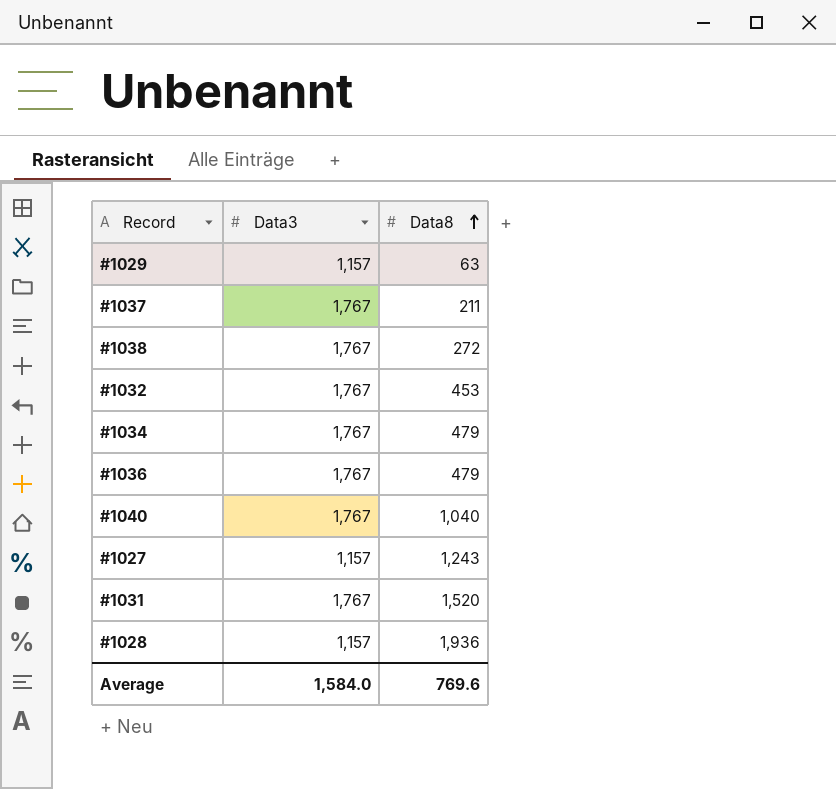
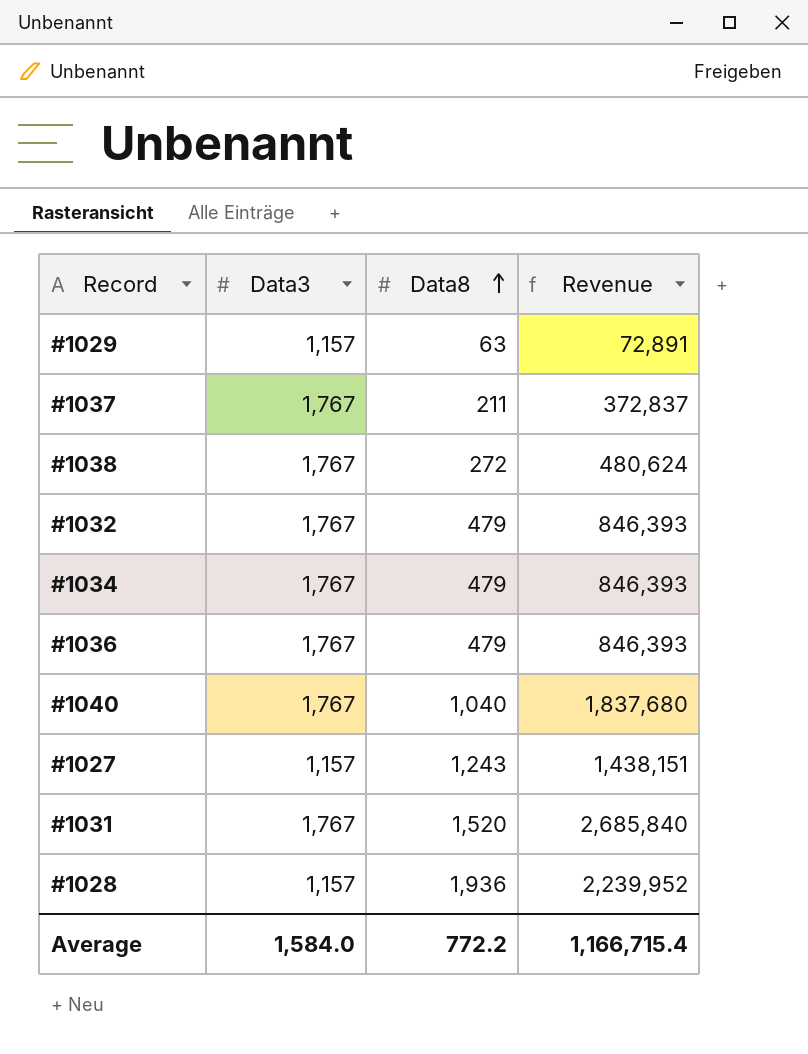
column Revenue | formula: none -> [Data3] * [Data8]
#1032 | Data8: 453 -> 479
Average | Data8: 769.6 -> 772.2

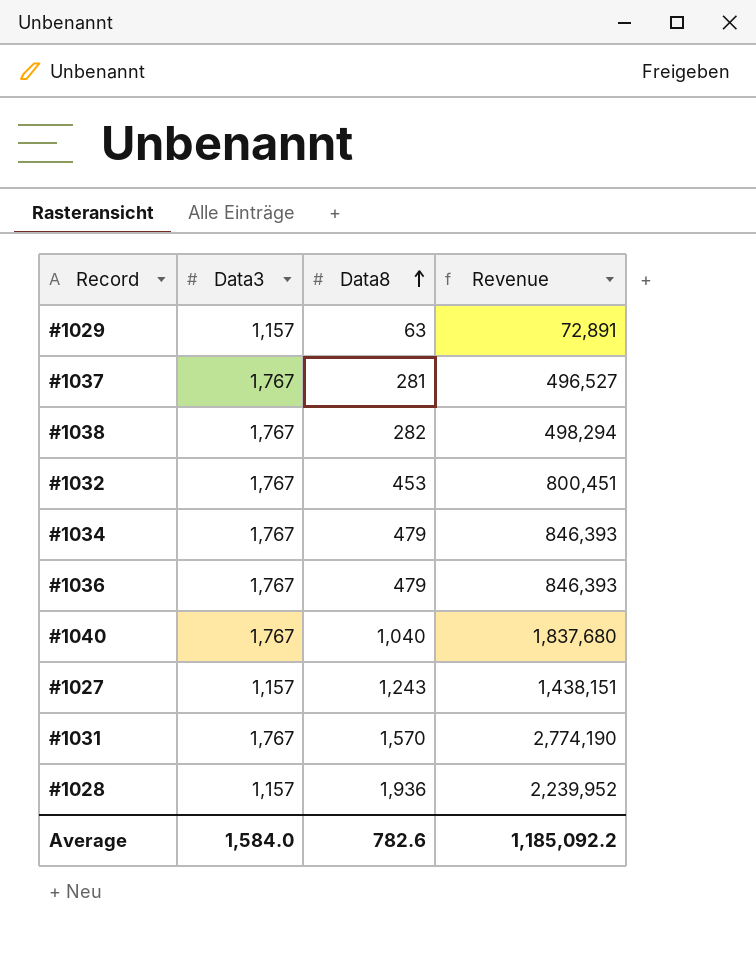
#1037 | Data8: 211 -> 281
#1037 | Revenue: 372,837 -> 496,527
#1038 | Data8: 272 -> 282
#1038 | Revenue: 480,624 -> 498,294
#1032 | Data8: 479 -> 453
#1032 | Revenue: 846,393 -> 800,451
#1031 | Data8: 1,520 -> 1,570
#1031 | Revenue: 2,685,840 -> 2,774,190
Average | Data8: 772.2 -> 782.6
Average | Revenue: 1,166,715.4 -> 1,185,092.2

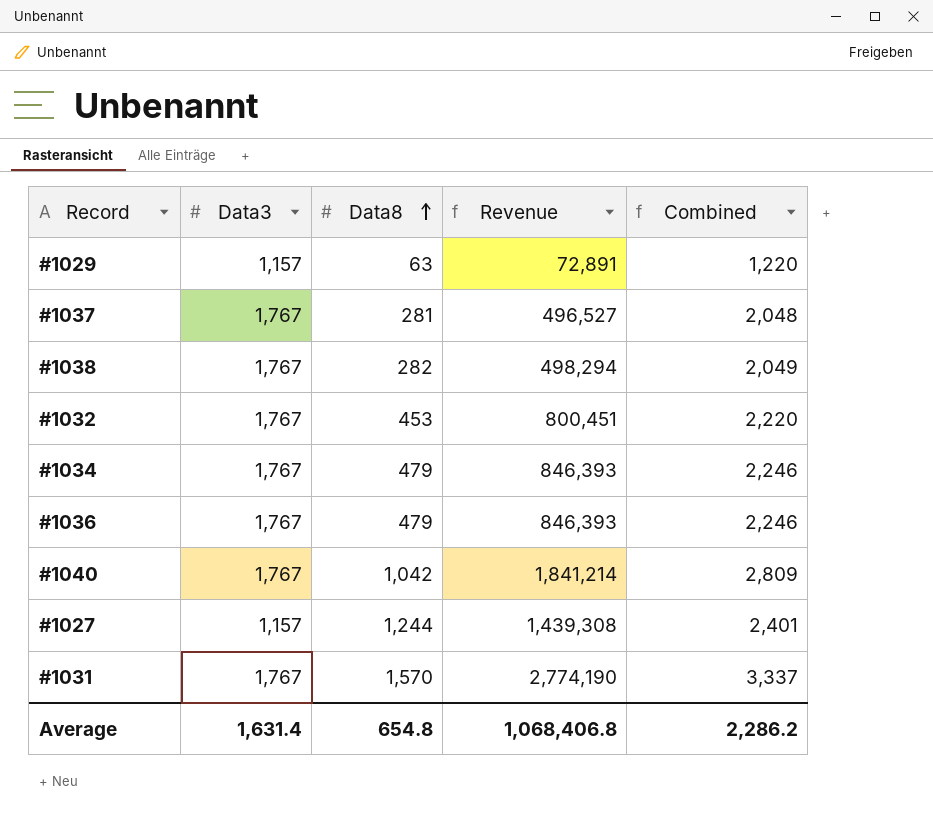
column Combined | formula: none -> [Data3] + [Data8]
row #1028: 1,157 | 1,936 | 2,239,952 -> none
#1040 | Data8: 1,040 -> 1,042
#1040 | Revenue: 1,837,680 -> 1,841,214
#1027 | Data8: 1,243 -> 1,244
#1027 | Revenue: 1,438,151 -> 1,439,308
Average | Data3: 1,584.0 -> 1,631.4
Average | Data8: 782.6 -> 654.8
Average | Revenue: 1,185,092.2 -> 1,068,406.8

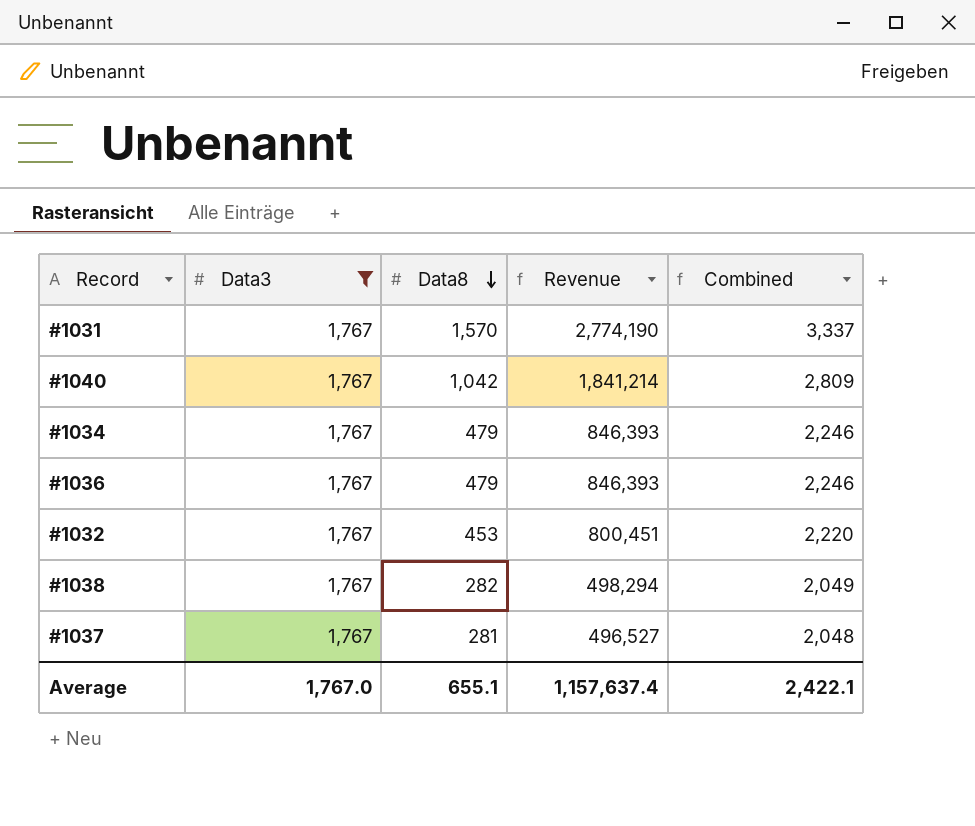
filter: none -> Data3 = 1,767
row order: Data8 ascending -> Data8 descending
Average | Data3: 1,631.4 -> 1,767.0
Average | Data8: 654.8 -> 655.1
Average | Revenue: 1,068,406.8 -> 1,157,637.4
Average | Combined: 2,286.2 -> 2,422.1

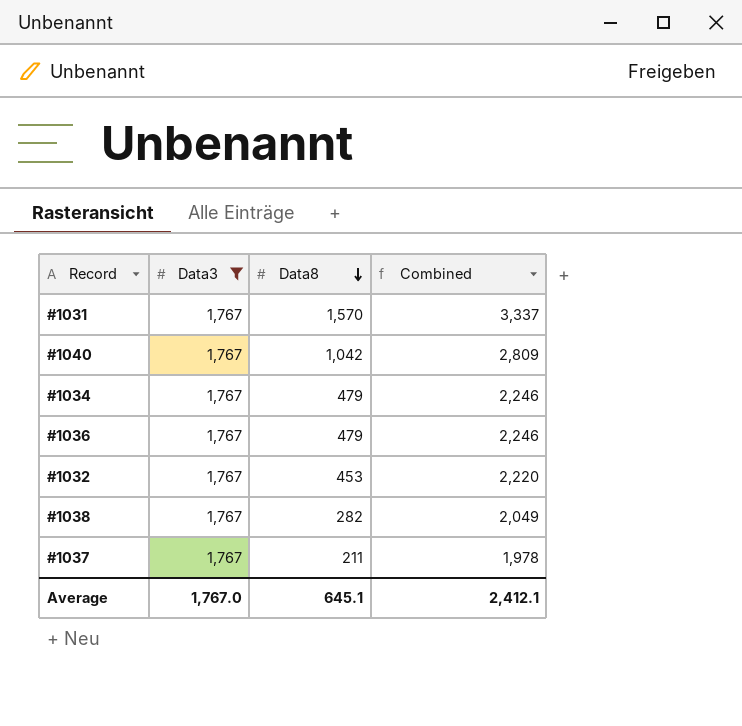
column Revenue | formula: [Data3] * [Data8] -> none
#1037 | Data8: 281 -> 211
#1037 | Combined: 2,048 -> 1,978
Average | Data8: 655.1 -> 645.1
Average | Combined: 2,422.1 -> 2,412.1

